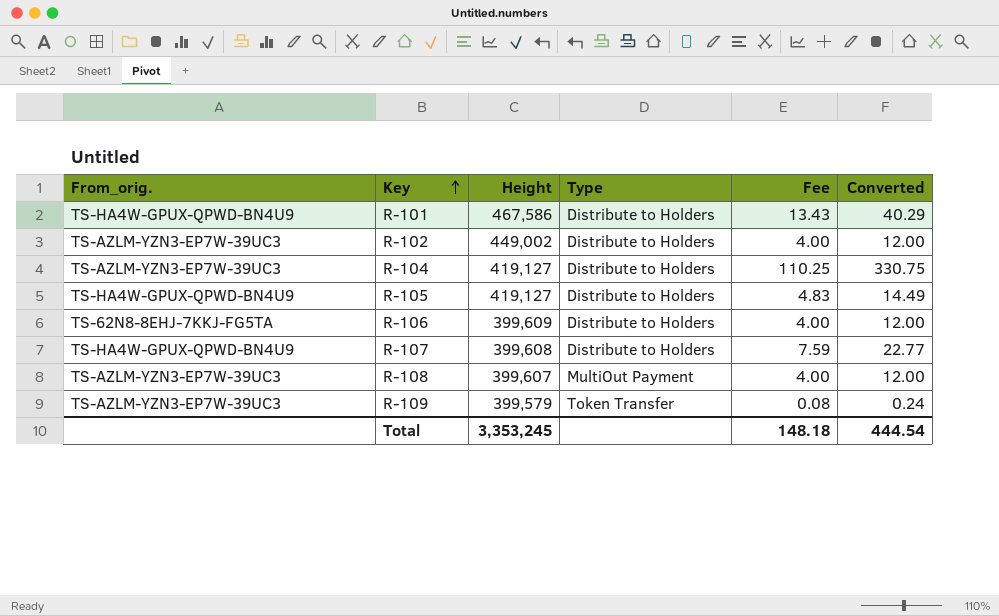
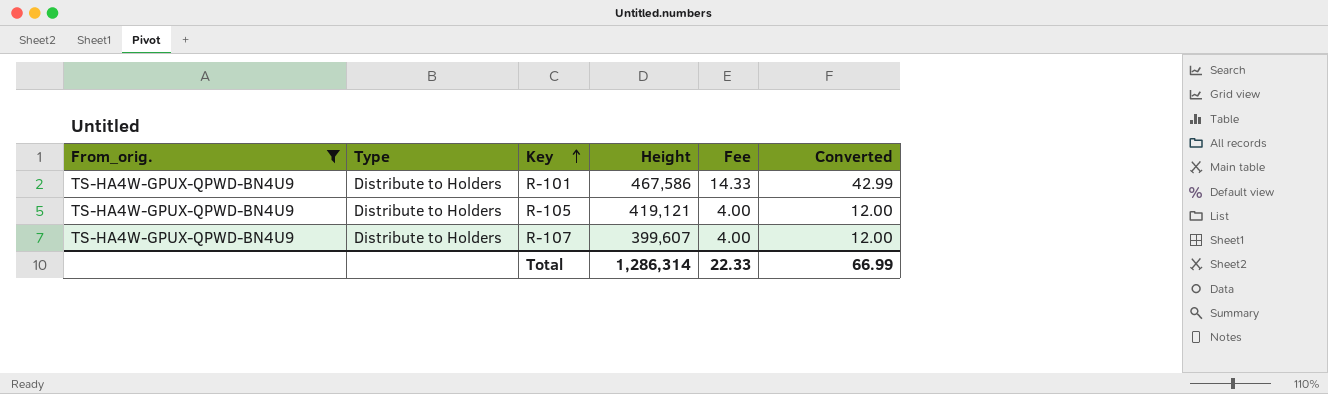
filter: none -> From_orig. = TS-HA4W-GPUX-QPWD-BN4U9
column Type | position: 4 -> 2
R-101 | Fee: 13.43 -> 14.33
R-101 | Converted: 40.29 -> 42.99
R-105 | Height: 419,127 -> 419,121
R-105 | Fee: 4.83 -> 4.00
R-105 | Converted: 14.49 -> 12.00
R-107 | Height: 399,608 -> 399,607
R-107 | Fee: 7.59 -> 4.00
R-107 | Converted: 22.77 -> 12.00
Total | Height: 3,353,245 -> 1,286,314
Total | Fee: 148.18 -> 22.33
Total | Converted: 444.54 -> 66.99

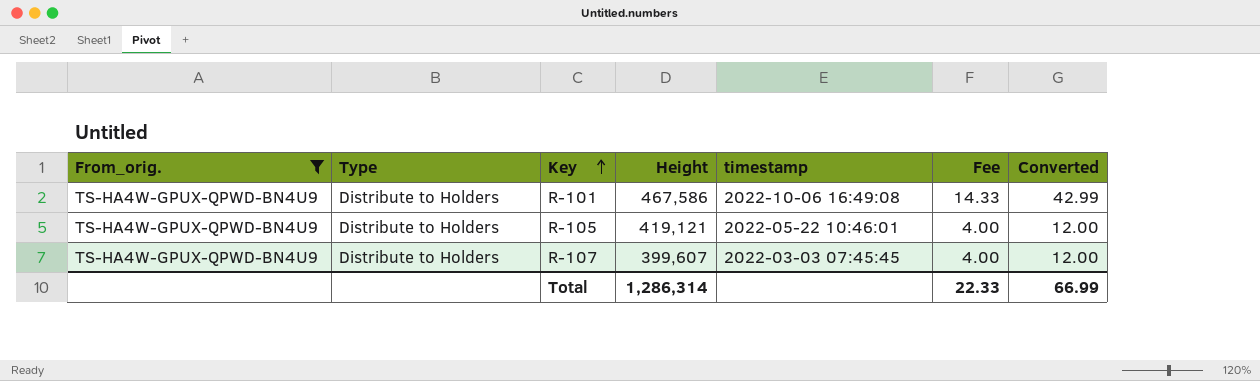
column timestamp | position: none -> 5

